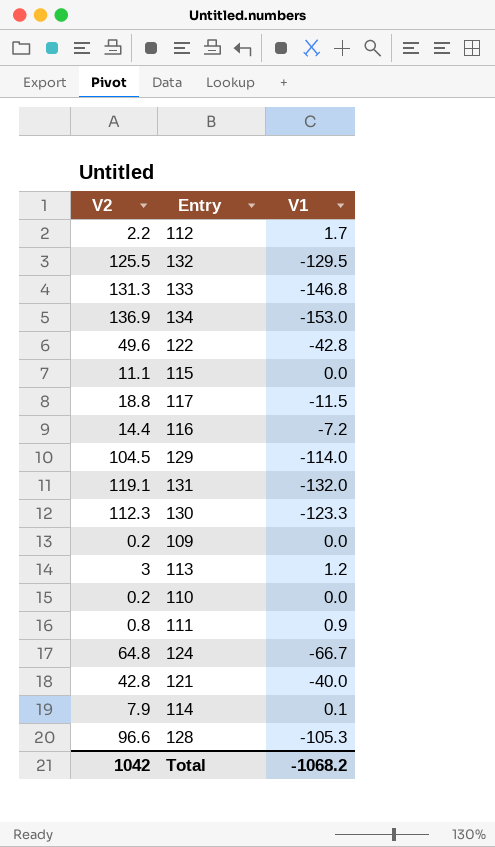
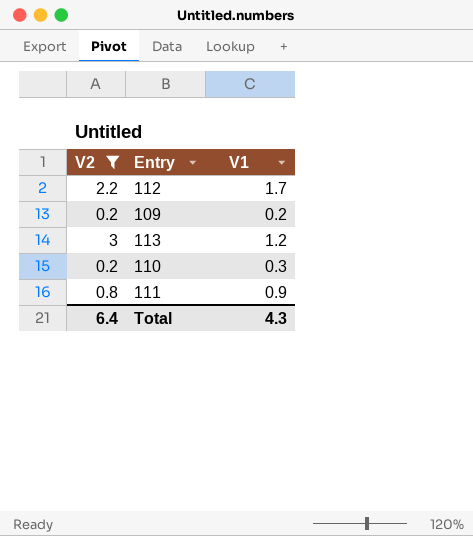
filter: none -> V2 <= 3
109 | V1: 0.0 -> 0.2
110 | V1: 0.0 -> 0.3
Total | V2: 1042 -> 6.4
Total | V1: -1068.2 -> 4.3

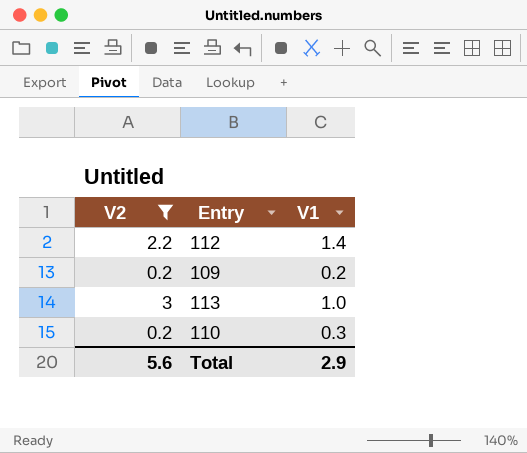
row 111: 0.8 | 0.9 -> none
112 | V1: 1.7 -> 1.4
113 | V1: 1.2 -> 1.0
Total | V2: 6.4 -> 5.6
Total | V1: 4.3 -> 2.9

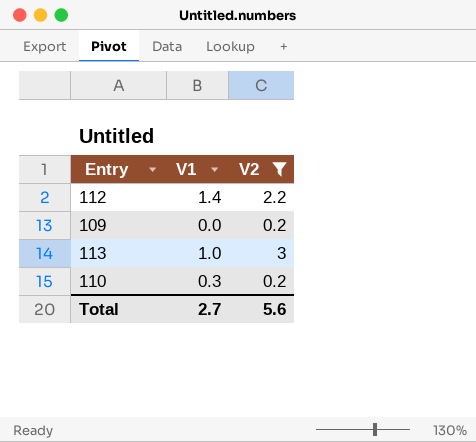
column V2 | position: 1 -> 3
109 | V1: 0.2 -> 0.0
Total | V1: 2.9 -> 2.7

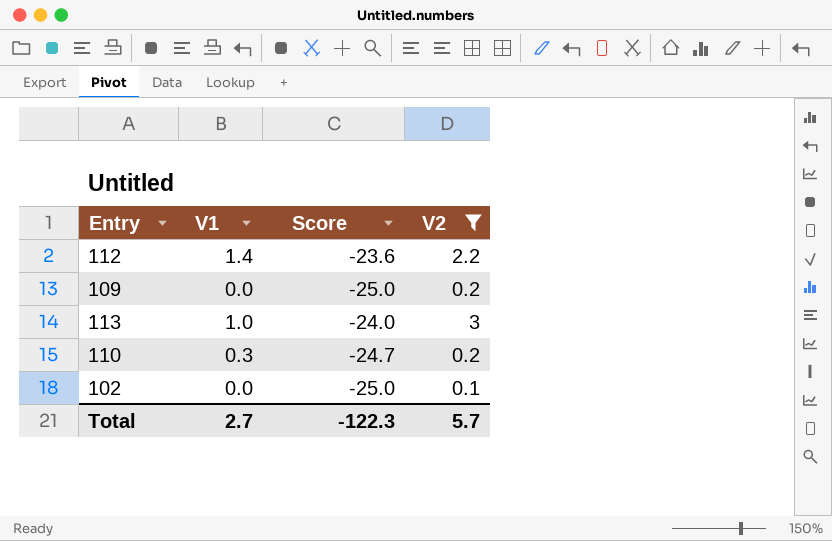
column Score | formula: none -> [V1] - 25
row 102: none -> 0.0 | -25.0 | 0.1
Total | V2: 5.6 -> 5.7

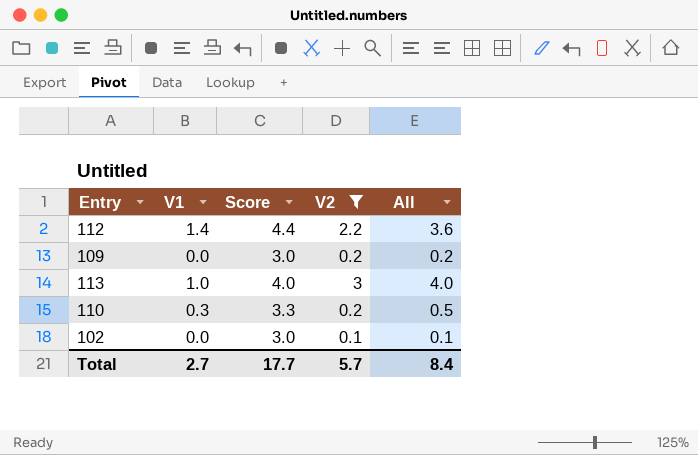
column Score | formula: [V1] - 25 -> [V1] + 3
column All | formula: none -> [V1] + [V2]
Total | Score: -122.3 -> 17.7

